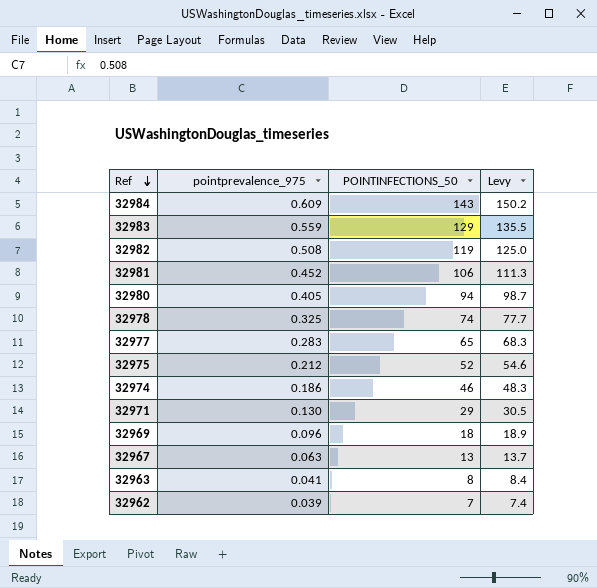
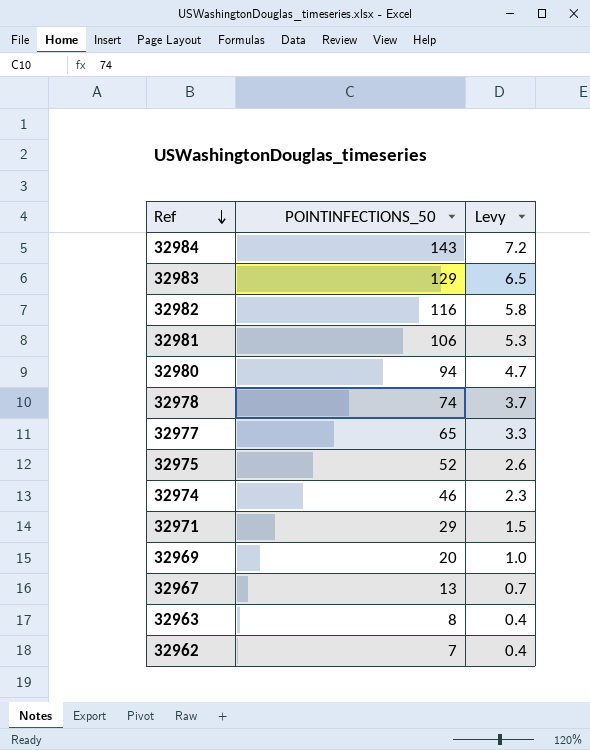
column pointprevalence_975 | position: 2 -> none
column Levy | formula: [POINTINFECTIONS_50] * 1.05 -> [POINTINFECTIONS_50] * 0.05
32982 | POINTINFECTIONS_50: 119 -> 116
32969 | POINTINFECTIONS_50: 18 -> 20

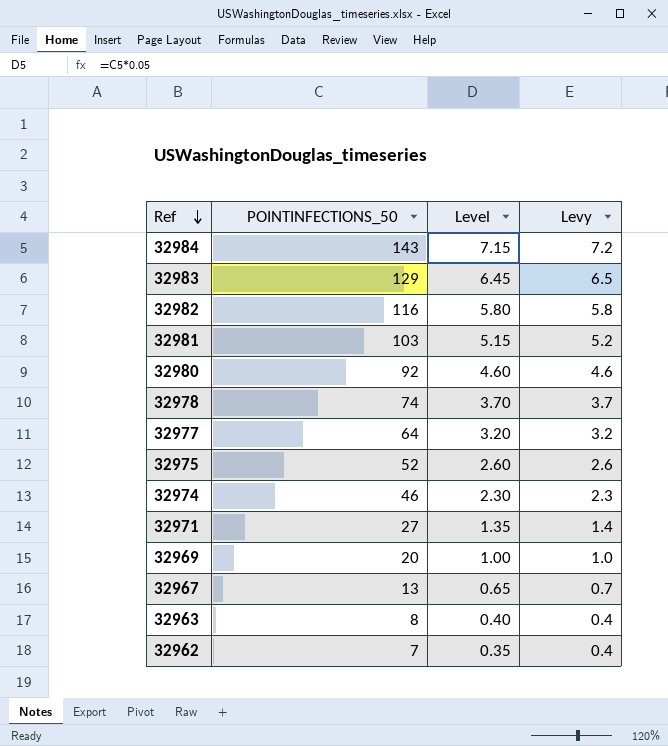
column Level | formula: none -> [POINTINFECTIONS_50] * 0.05
32981 | POINTINFECTIONS_50: 106 -> 103
32981 | Levy: 5.3 -> 5.2
32980 | POINTINFECTIONS_50: 94 -> 92
32980 | Levy: 4.7 -> 4.6
32977 | POINTINFECTIONS_50: 65 -> 64
32977 | Levy: 3.3 -> 3.2
32971 | POINTINFECTIONS_50: 29 -> 27
32971 | Levy: 1.5 -> 1.4

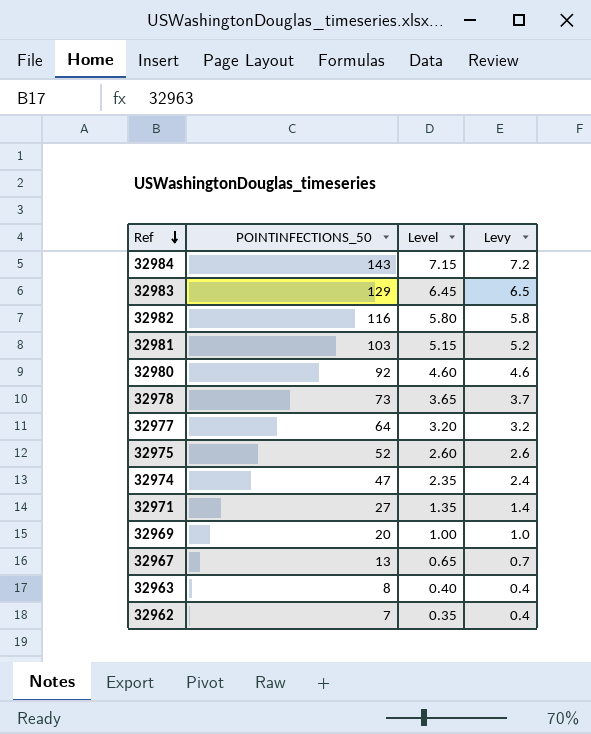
32978 | POINTINFECTIONS_50: 74 -> 73
32978 | Level: 3.70 -> 3.65
32974 | POINTINFECTIONS_50: 46 -> 47
32974 | Level: 2.30 -> 2.35
32974 | Levy: 2.3 -> 2.4

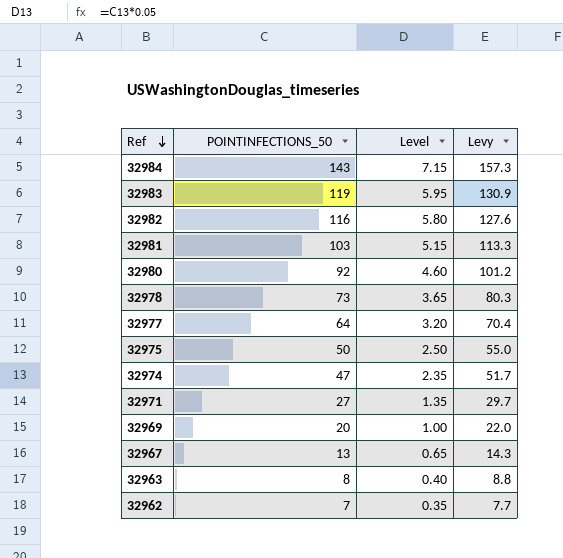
column Levy | formula: [POINTINFECTIONS_50] * 0.05 -> [POINTINFECTIONS_50] * 1.1
32983 | POINTINFECTIONS_50: 129 -> 119
32983 | Level: 6.45 -> 5.95
32975 | POINTINFECTIONS_50: 52 -> 50
32975 | Level: 2.60 -> 2.50

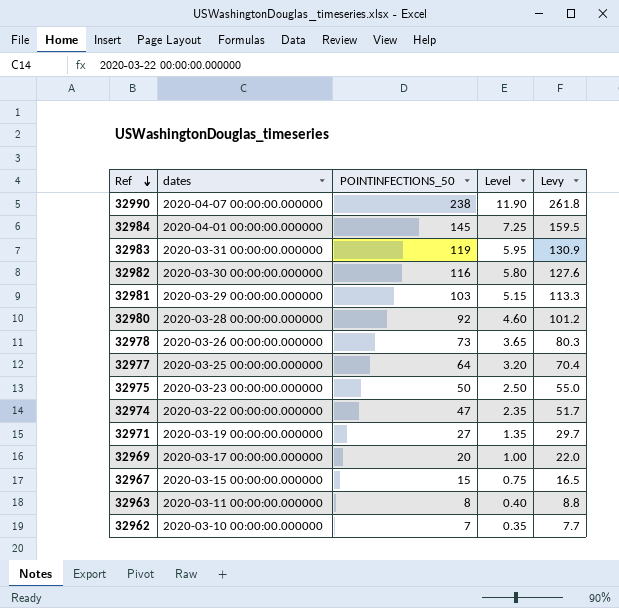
column dates | position: none -> 2
row 32990: none -> 2020-04-07 00:00:00.000000 | 238 | 11.90 | 261.8
32984 | POINTINFECTIONS_50: 143 -> 145
32984 | Level: 7.15 -> 7.25
32984 | Levy: 157.3 -> 159.5
32967 | POINTINFECTIONS_50: 13 -> 15
32967 | Level: 0.65 -> 0.75
32967 | Levy: 14.3 -> 16.5

